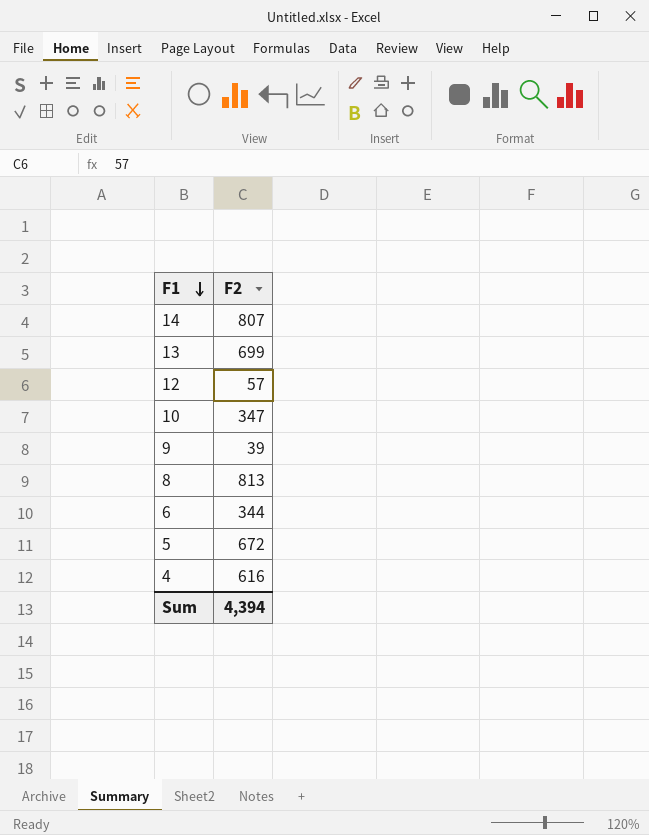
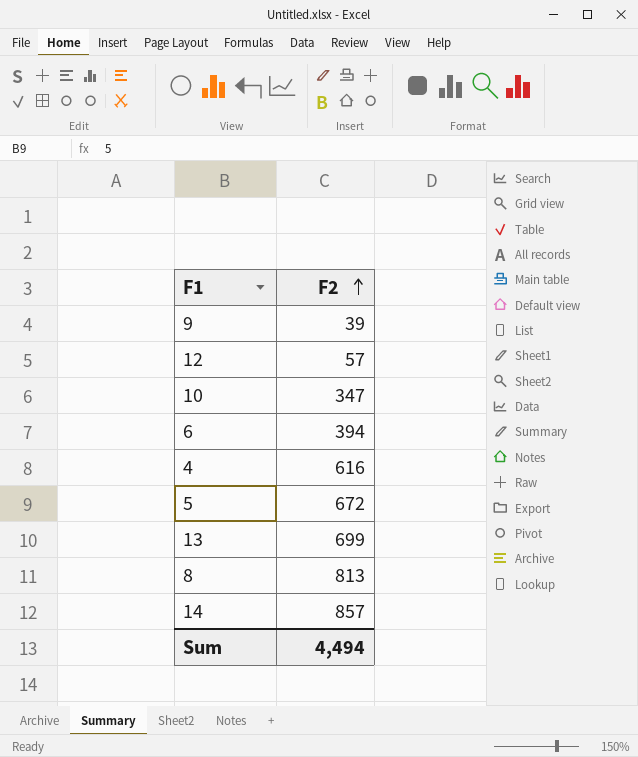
row order: F1 descending -> F2 ascending
6 | F2: 344 -> 394
14 | F2: 807 -> 857
Sum | F2: 4,394 -> 4,494

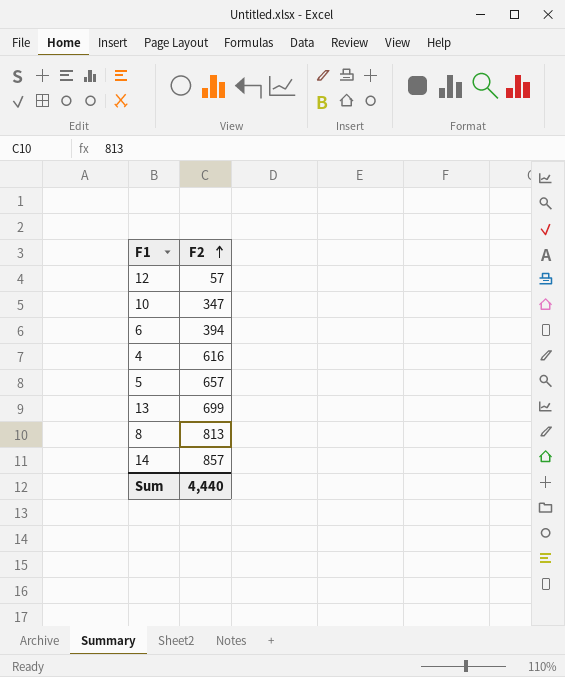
row 9: 39 -> none
5 | F2: 672 -> 657
Sum | F2: 4,494 -> 4,440

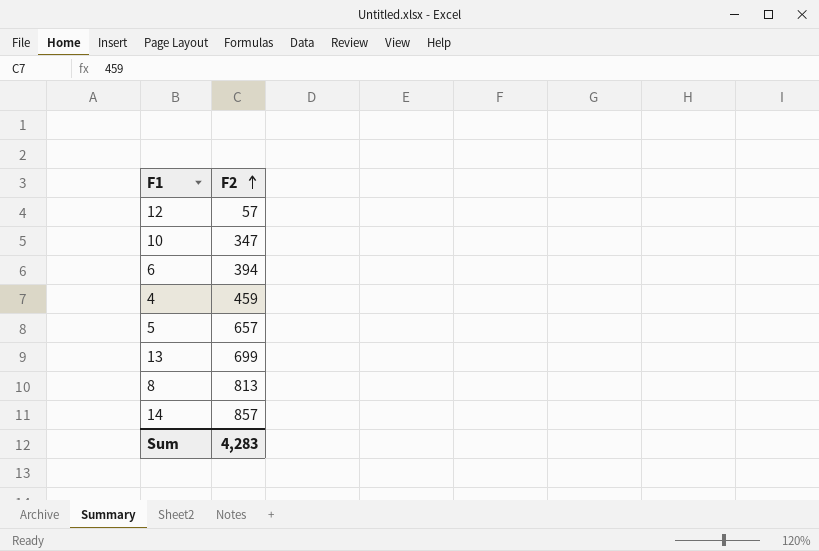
4 | F2: 616 -> 459
Sum | F2: 4,440 -> 4,283

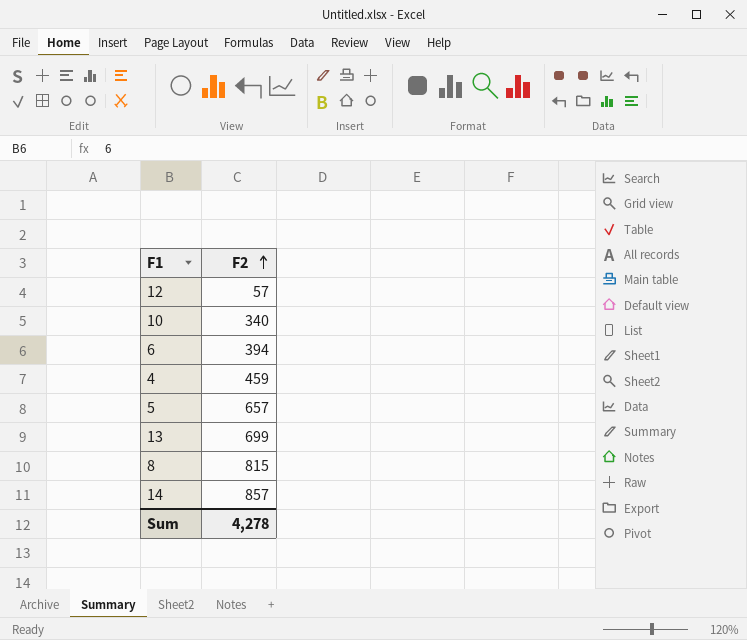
10 | F2: 347 -> 340
8 | F2: 813 -> 815
Sum | F2: 4,283 -> 4,278

